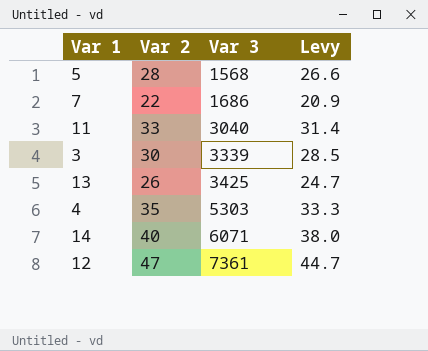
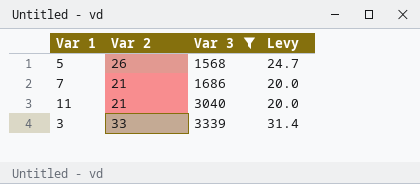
filter: none -> Var 3 <= 3339
5 | Var 2: 28 -> 26
5 | Levy: 26.6 -> 24.7
7 | Var 2: 22 -> 21
7 | Levy: 20.9 -> 20.0
11 | Var 2: 33 -> 21
11 | Levy: 31.4 -> 20.0
3 | Var 2: 30 -> 33
3 | Levy: 28.5 -> 31.4

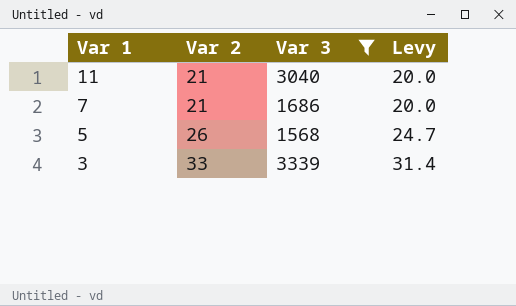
row order: Var 3 ascending -> Var 1 descending

